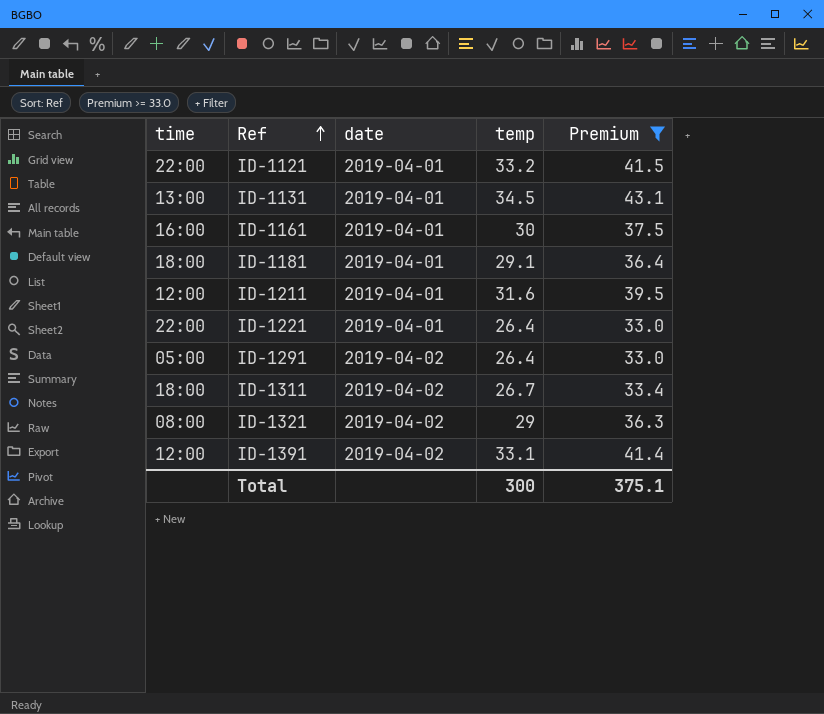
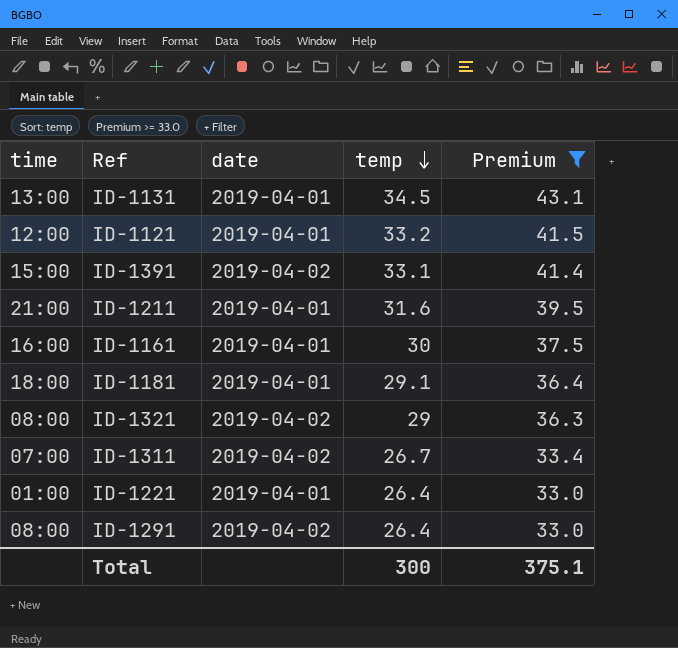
row order: Ref ascending -> temp descending
ID-1121 | time: 22:00 -> 12:00
ID-1391 | time: 12:00 -> 15:00
ID-1211 | time: 12:00 -> 21:00
ID-1311 | time: 18:00 -> 07:00
ID-1221 | time: 22:00 -> 01:00
ID-1291 | time: 05:00 -> 08:00

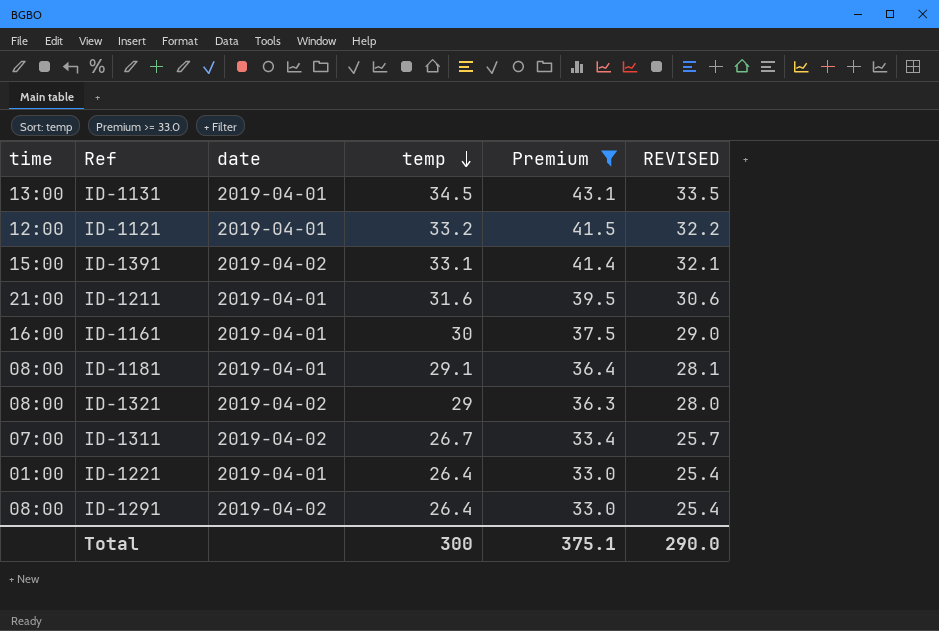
column REVISED | formula: none -> [temp] - 1
ID-1181 | time: 18:00 -> 08:00

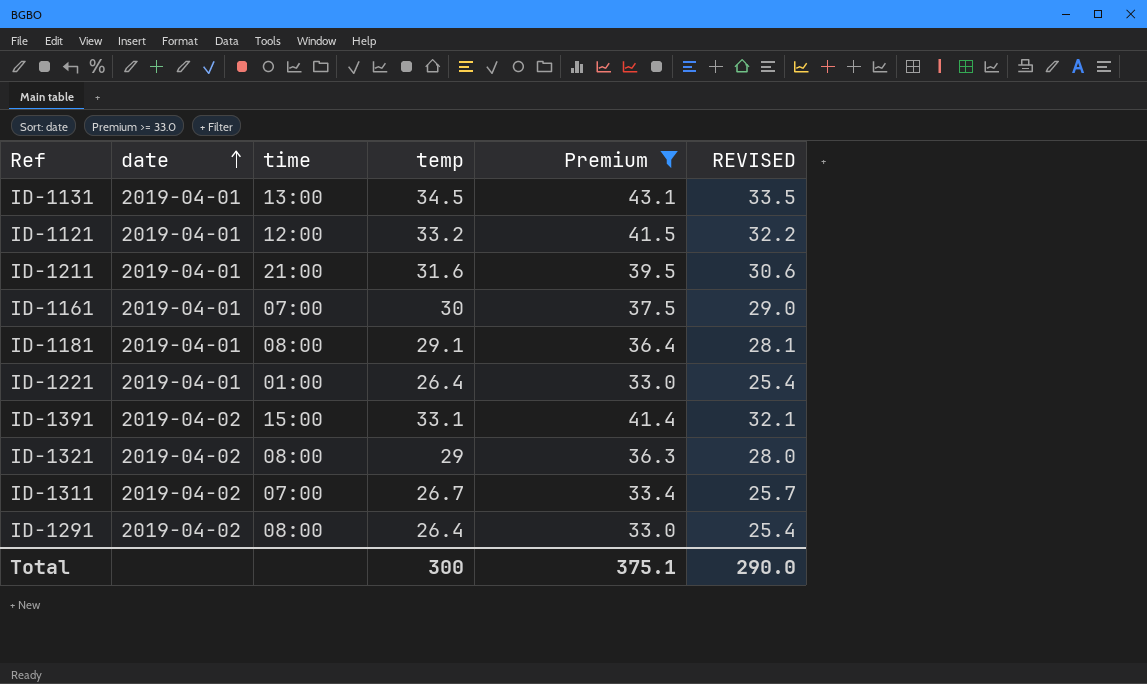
row order: temp descending -> date ascending
column time | position: 1 -> 3
ID-1161 | time: 16:00 -> 07:00

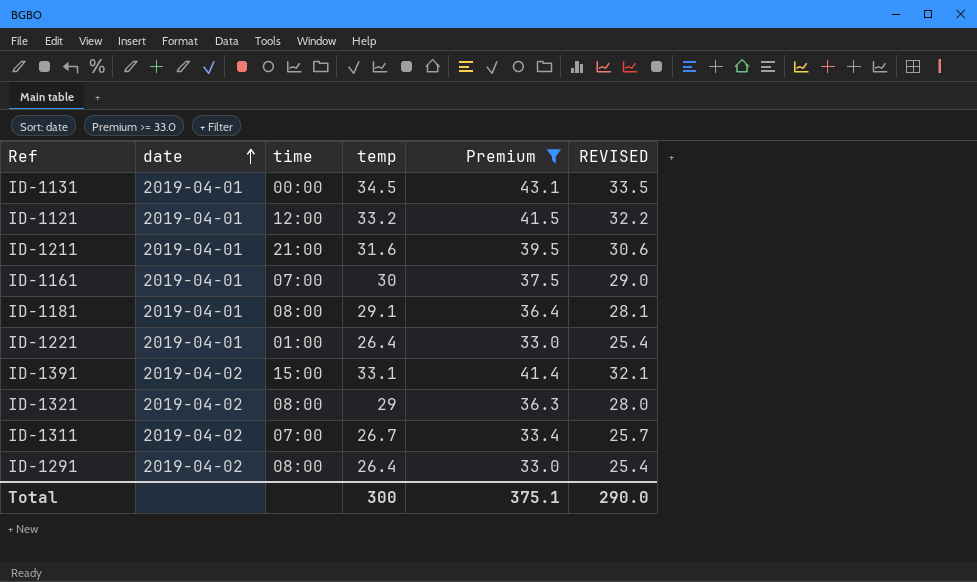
ID-1131 | time: 13:00 -> 00:00

